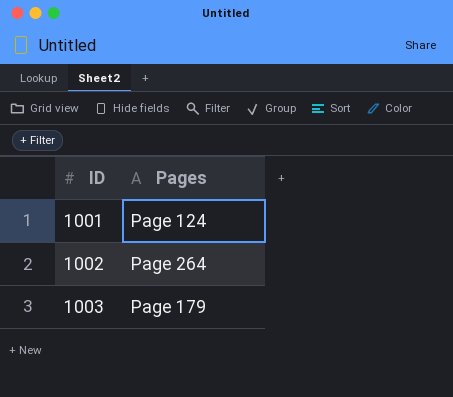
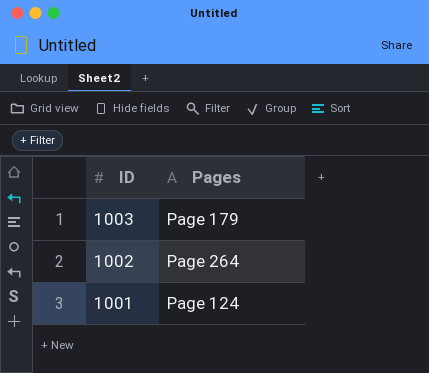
row order: ID ascending -> ID descending

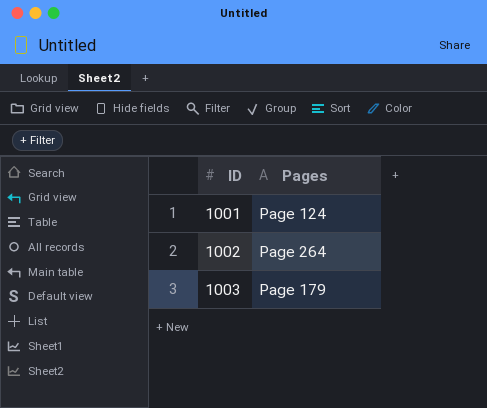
row order: ID descending -> ID ascending

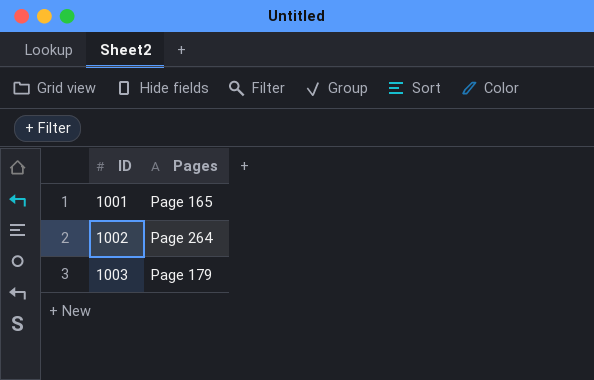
1001 | Pages: Page 124 -> Page 165

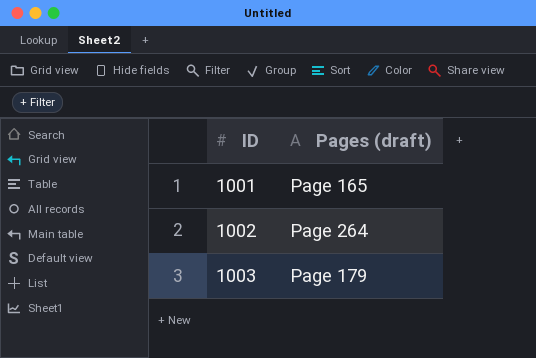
column name: Pages -> Pages (draft)

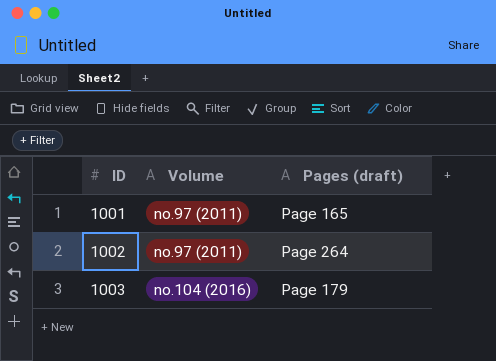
column Volume | position: none -> 2

